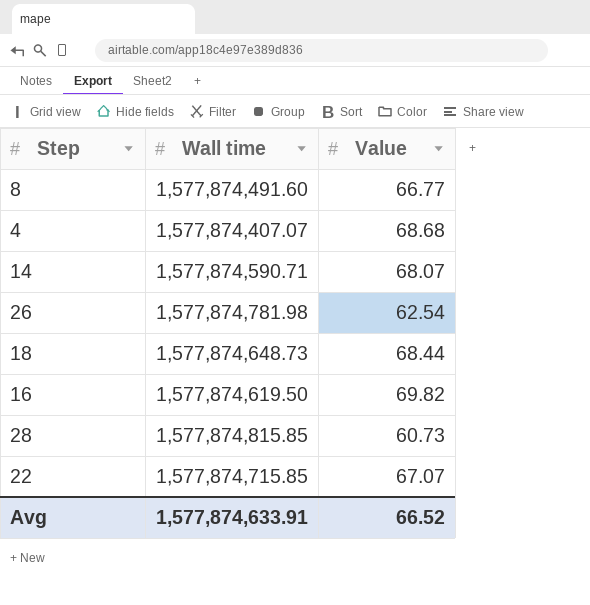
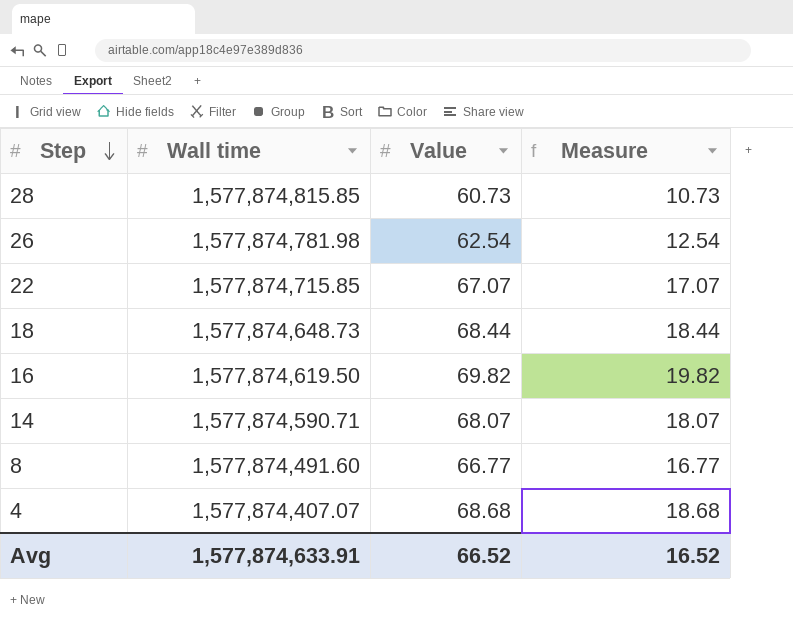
row order: none -> Step descending
column Measure | formula: none -> [Value] - 50

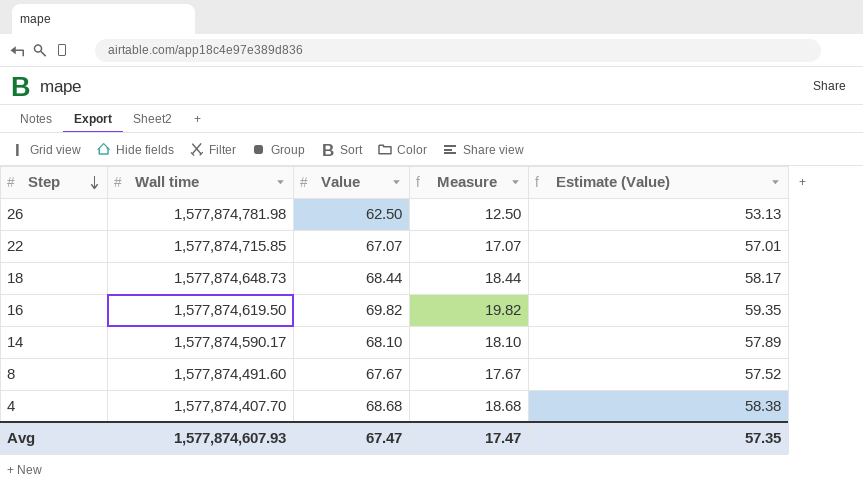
column Estimate (Value) | formula: none -> [Value] * 0.85
row 28: 1,577,874,815.85 | 60.73 | 10.73 -> none
26 | Value: 62.54 -> 62.50
26 | Measure: 12.54 -> 12.50
14 | Wall time: 1,577,874,590.71 -> 1,577,874,590.17
14 | Value: 68.07 -> 68.10
14 | Measure: 18.07 -> 18.10
8 | Value: 66.77 -> 67.67
8 | Measure: 16.77 -> 17.67
4 | Wall time: 1,577,874,407.07 -> 1,577,874,407.70
Avg | Wall time: 1,577,874,633.91 -> 1,577,874,607.93
Avg | Value: 66.52 -> 67.47
Avg | Measure: 16.52 -> 17.47

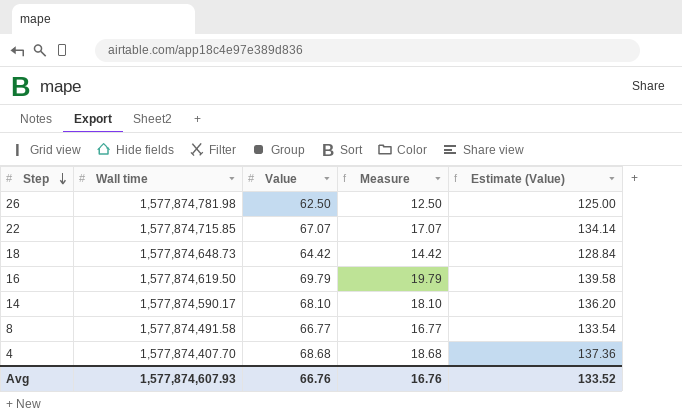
column Estimate (Value) | formula: [Value] * 0.85 -> [Value] * 2
18 | Value: 68.44 -> 64.42
18 | Measure: 18.44 -> 14.42
16 | Value: 69.82 -> 69.79
16 | Measure: 19.82 -> 19.79
8 | Wall time: 1,577,874,491.60 -> 1,577,874,491.58
8 | Value: 67.67 -> 66.77
8 | Measure: 17.67 -> 16.77
Avg | Value: 67.47 -> 66.76
Avg | Measure: 17.47 -> 16.76
Avg | Estimate (Value): 57.35 -> 133.52

